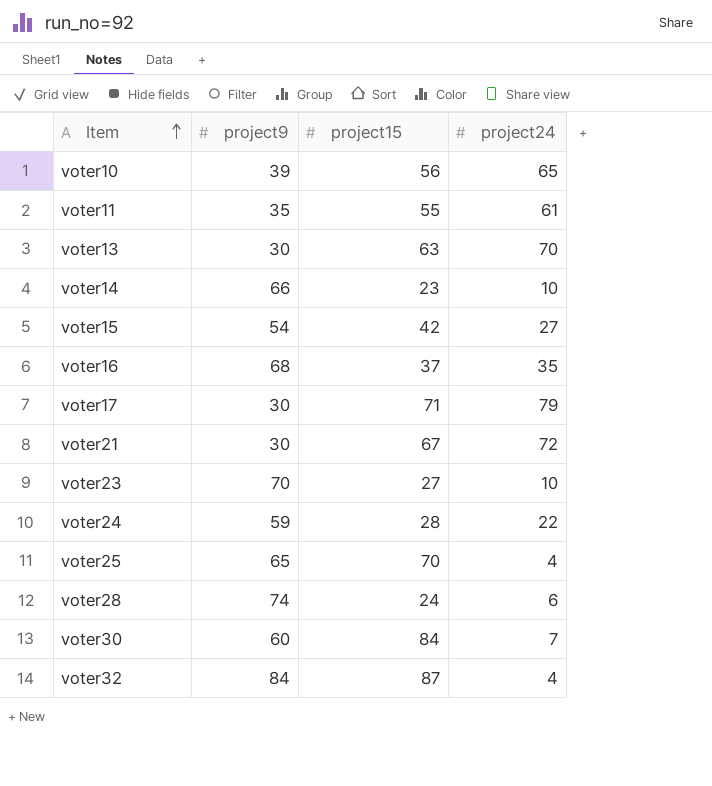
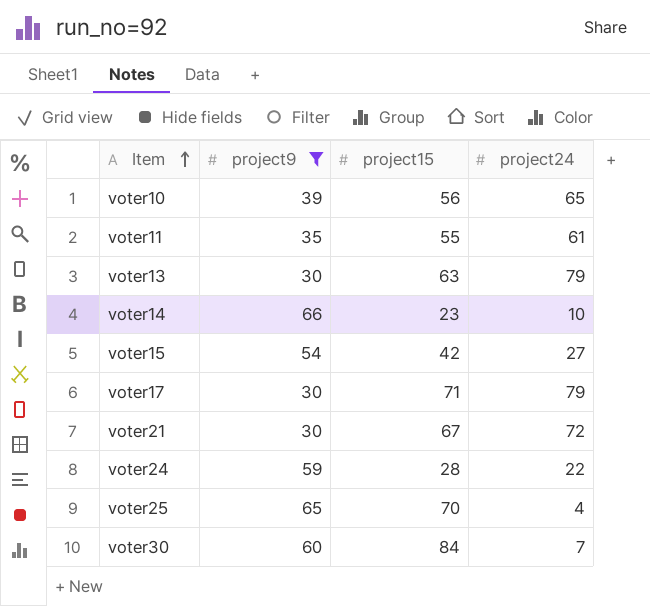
filter: none -> project9 <= 66
voter13 | project24: 70 -> 79

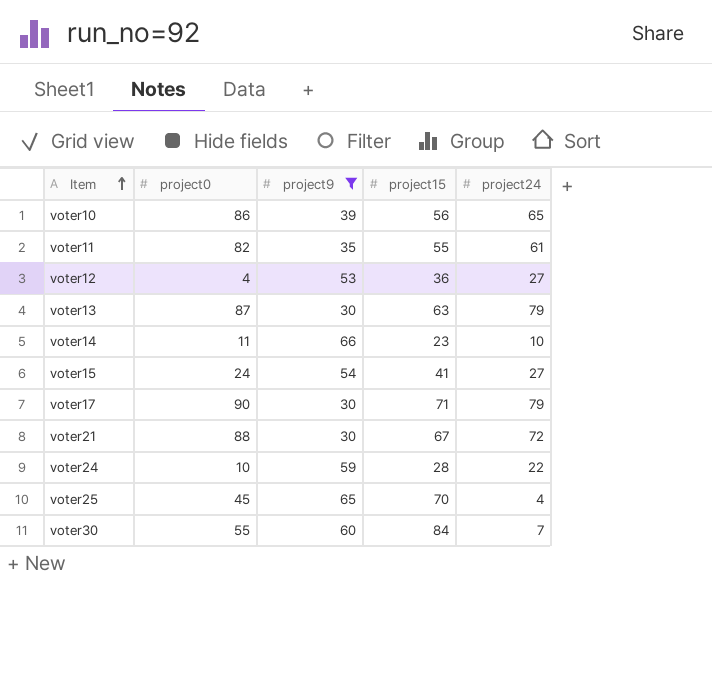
column project0 | position: none -> 2
row voter12: none -> 4 | 53 | 36 | 27
voter15 | project15: 42 -> 41

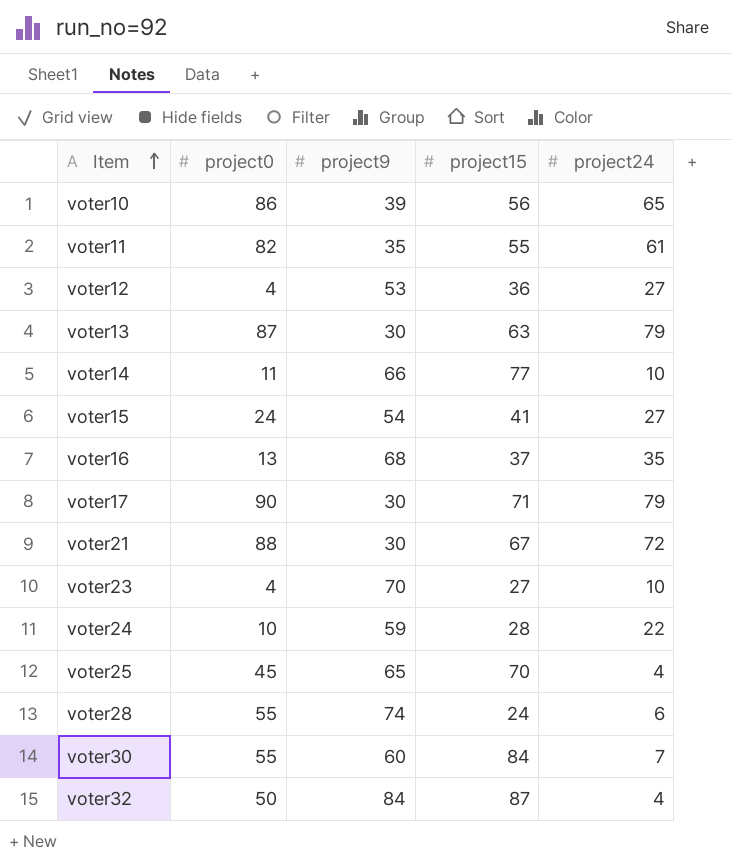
filter: project9 <= 66 -> none
voter14 | project15: 23 -> 77

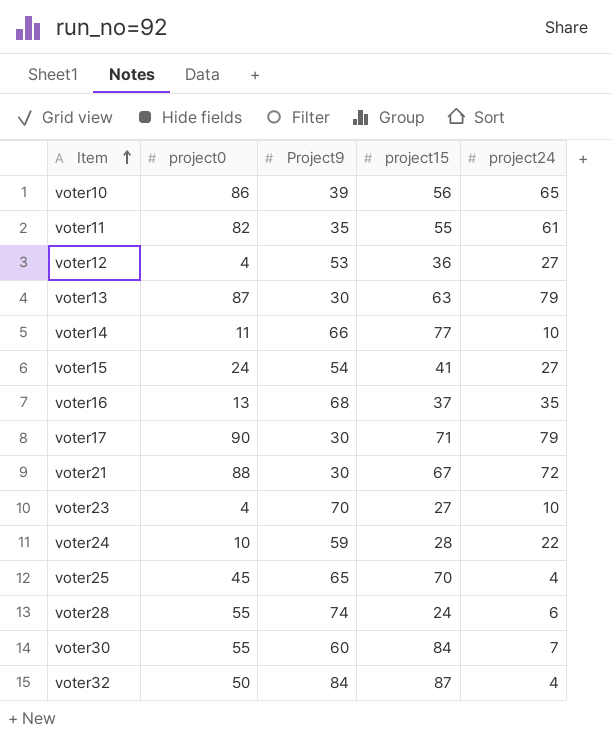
column name: project9 -> Project9

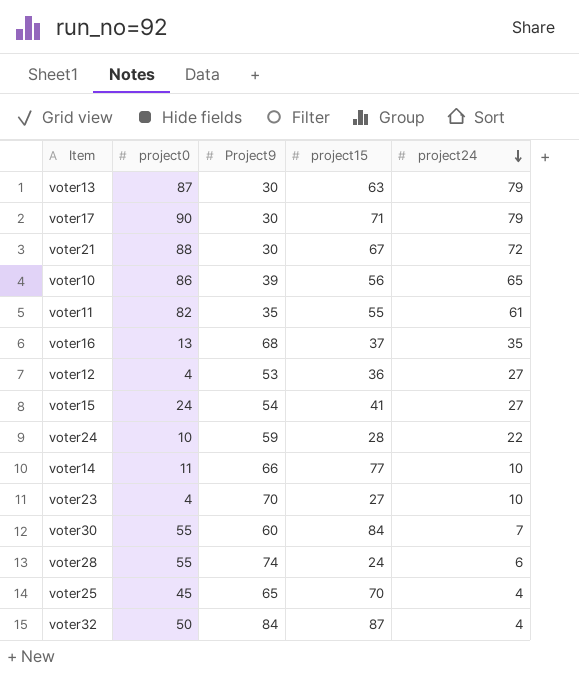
row order: Item ascending -> project24 descending

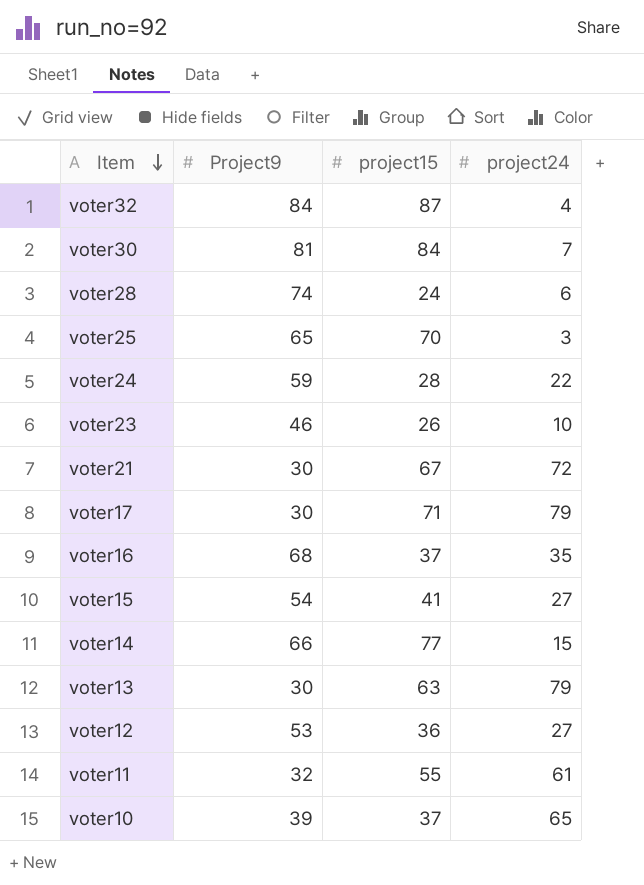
row order: project24 descending -> Item descending
column project0 | position: 2 -> none
voter30 | Project9: 60 -> 81
voter25 | project24: 4 -> 3
voter23 | Project9: 70 -> 46
voter23 | project15: 27 -> 26
voter14 | project24: 10 -> 15
voter11 | Project9: 35 -> 32
voter10 | project15: 56 -> 37

